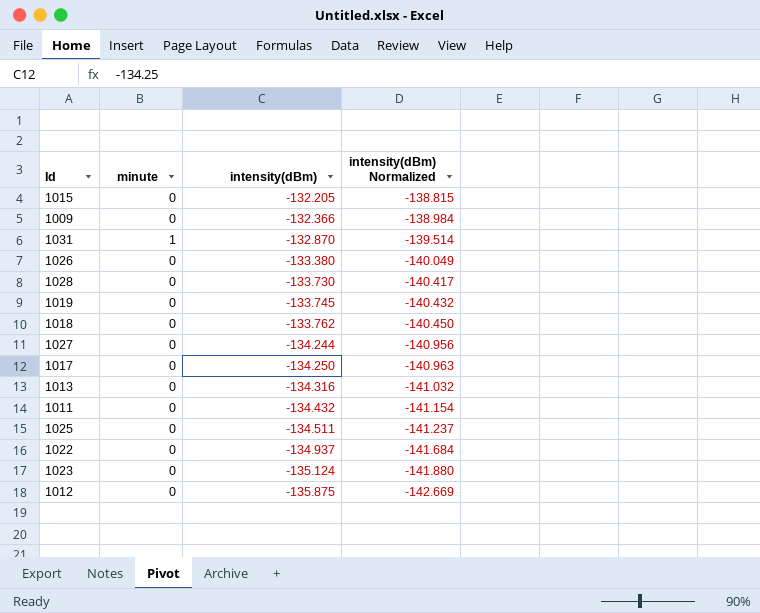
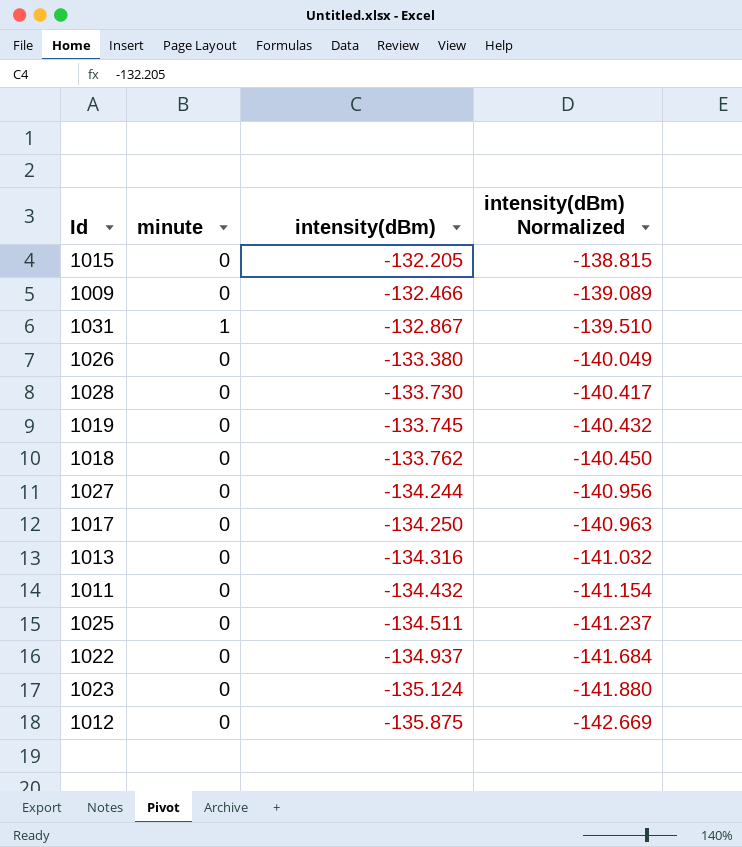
1009 | intensity(dBm): -132.366 -> -132.466
1009 | intensity(dBm) Normalized: -138.984 -> -139.089
1031 | intensity(dBm): -132.870 -> -132.867
1031 | intensity(dBm) Normalized: -139.514 -> -139.510

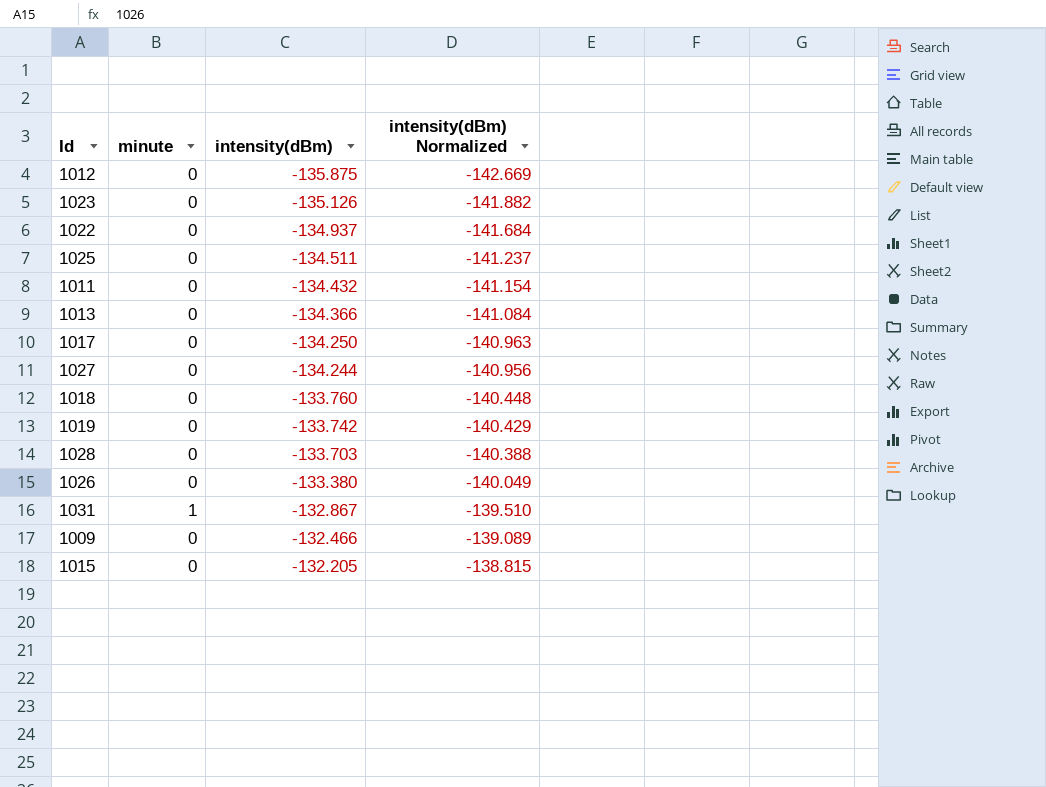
row order: intensity(dBm) descending -> intensity(dBm) ascending
1023 | intensity(dBm): -135.124 -> -135.126
1023 | intensity(dBm) Normalized: -141.880 -> -141.882
1013 | intensity(dBm): -134.316 -> -134.366
1013 | intensity(dBm) Normalized: -141.032 -> -141.084
1018 | intensity(dBm): -133.762 -> -133.760
1018 | intensity(dBm) Normalized: -140.450 -> -140.448
1019 | intensity(dBm): -133.745 -> -133.742
1019 | intensity(dBm) Normalized: -140.432 -> -140.429
1028 | intensity(dBm): -133.730 -> -133.703
1028 | intensity(dBm) Normalized: -140.417 -> -140.388

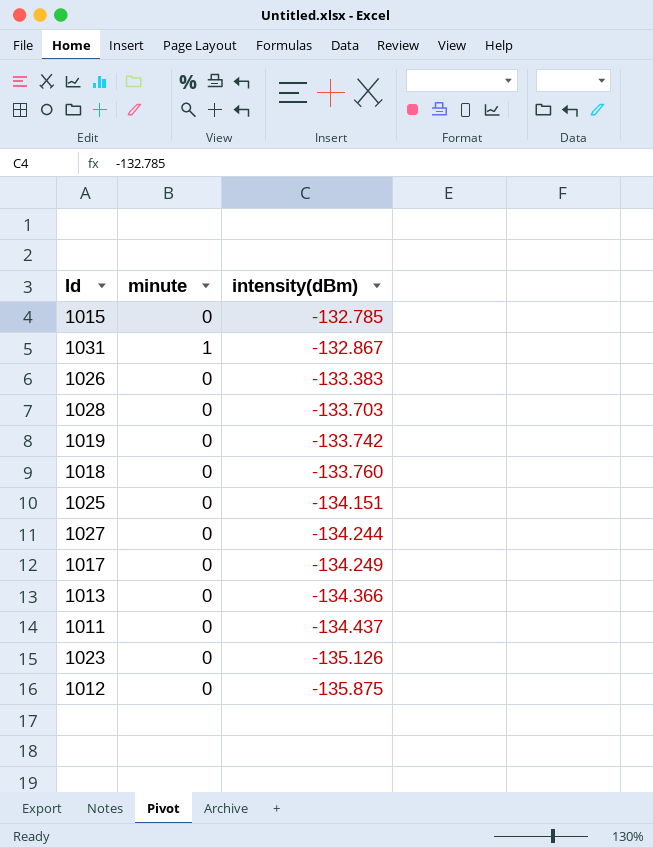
row order: intensity(dBm) ascending -> intensity(dBm) descending
column intensity(dBm) Normalized | formula: [intensity(dBm)] * 1.05 -> none
row 1022: 0 | -134.937 | -141.684 -> none
row 1009: 0 | -132.466 | -139.089 -> none
1015 | intensity(dBm): -132.205 -> -132.785
1026 | intensity(dBm): -133.380 -> -133.383
1025 | intensity(dBm): -134.511 -> -134.151
1017 | intensity(dBm): -134.250 -> -134.249
1011 | intensity(dBm): -134.432 -> -134.437

